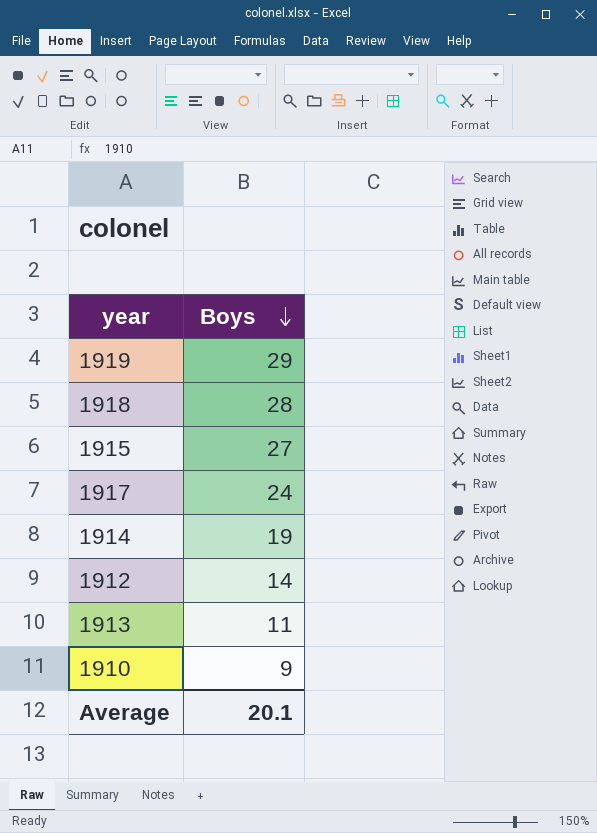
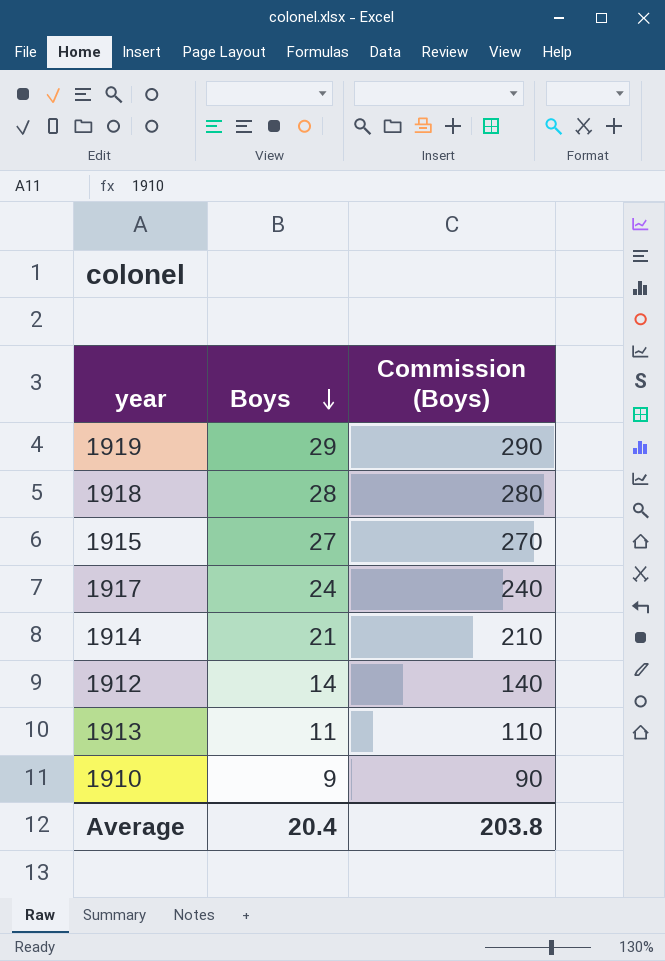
column Commission (Boys) | formula: none -> [Boys] * 10
1914 | Boys: 19 -> 21
Average | Boys: 20.1 -> 20.4

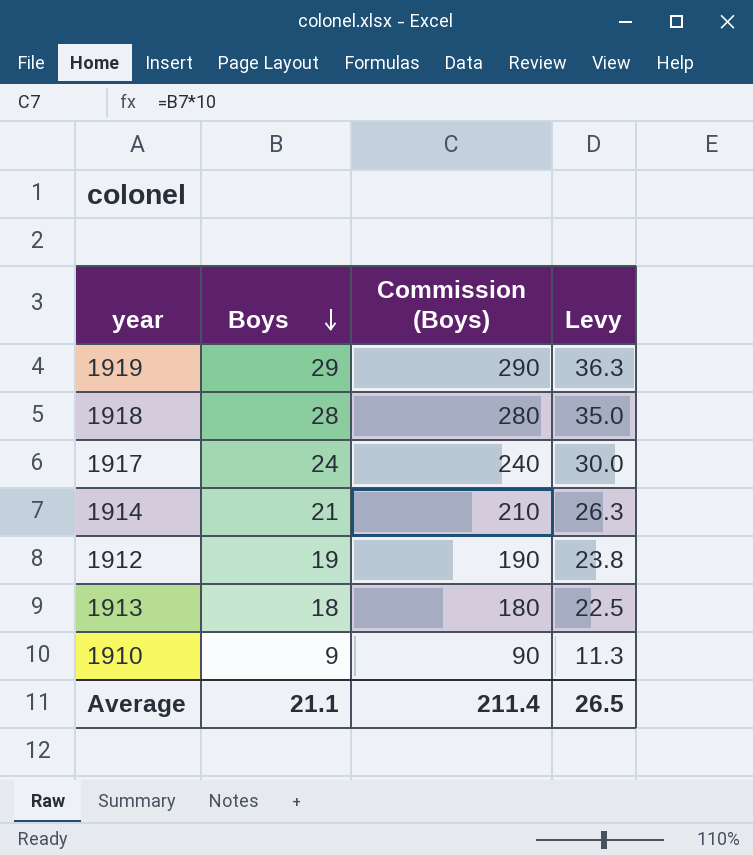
column Levy | formula: none -> [Boys] * 1.25
row 1915: 27 | 270 -> none
1912 | Boys: 14 -> 19
1912 | Commission (Boys): 140 -> 190
1913 | Boys: 11 -> 18
1913 | Commission (Boys): 110 -> 180
Average | Boys: 20.4 -> 21.1
Average | Commission (Boys): 203.8 -> 211.4

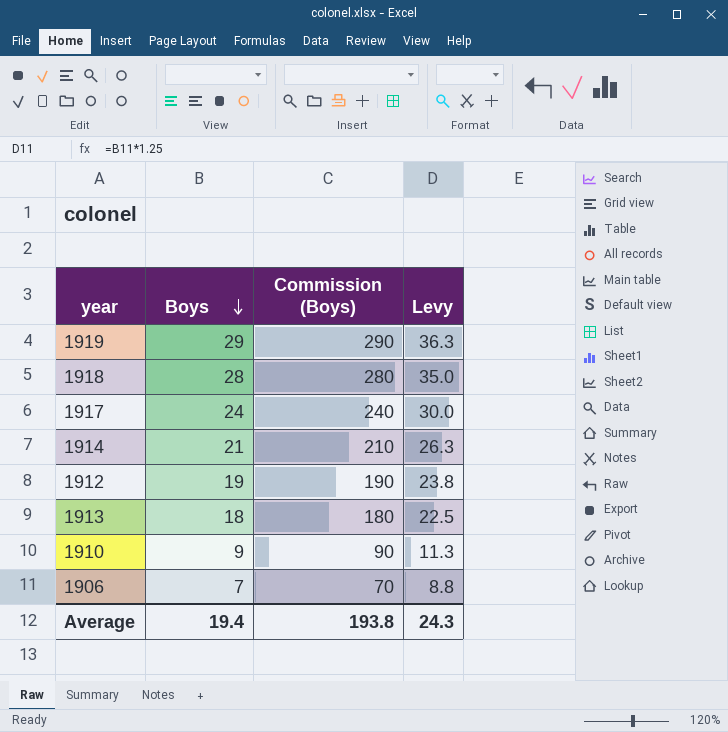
row 1906: none -> 7 | 70 | 8.8
Average | Boys: 21.1 -> 19.4
Average | Commission (Boys): 211.4 -> 193.8
Average | Levy: 26.5 -> 24.3

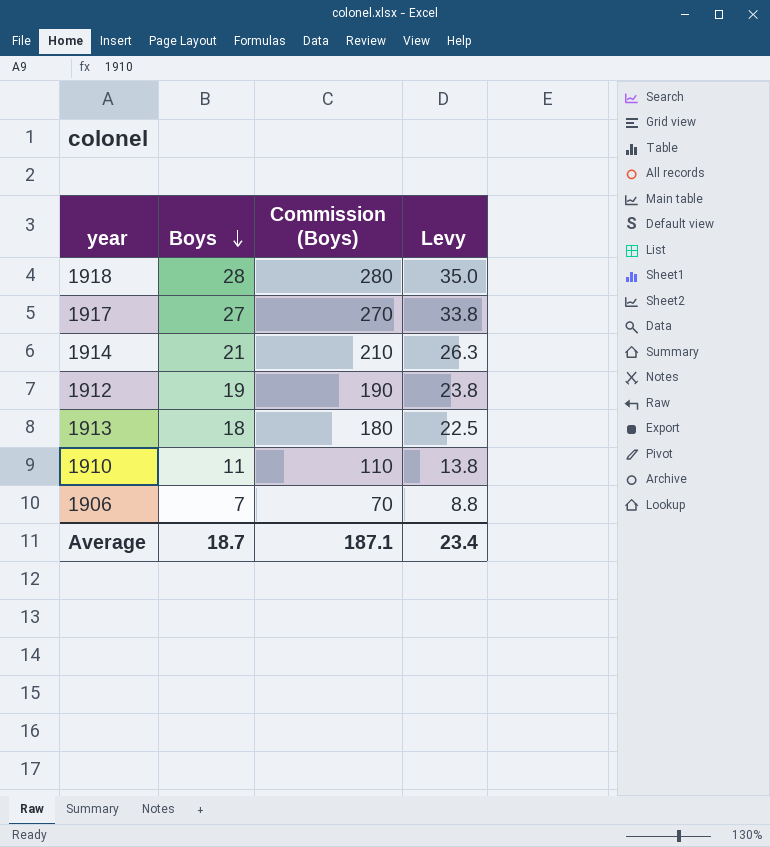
row 1919: 29 | 290 | 36.3 -> none
1917 | Boys: 24 -> 27
1917 | Commission (Boys): 240 -> 270
1917 | Levy: 30.0 -> 33.8
1910 | Boys: 9 -> 11
1910 | Commission (Boys): 90 -> 110
1910 | Levy: 11.3 -> 13.8
Average | Boys: 19.4 -> 18.7
Average | Commission (Boys): 193.8 -> 187.1
Average | Levy: 24.3 -> 23.4

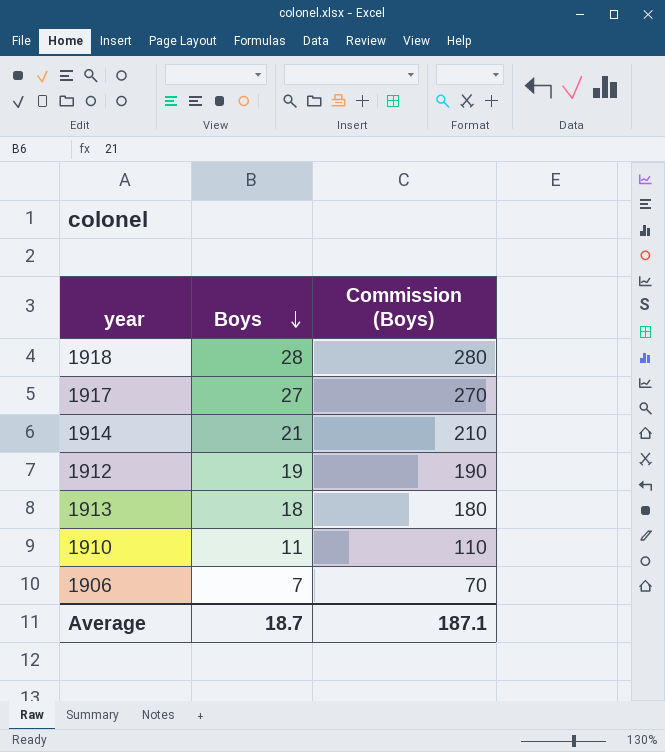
column Levy | formula: [Boys] * 1.25 -> none

